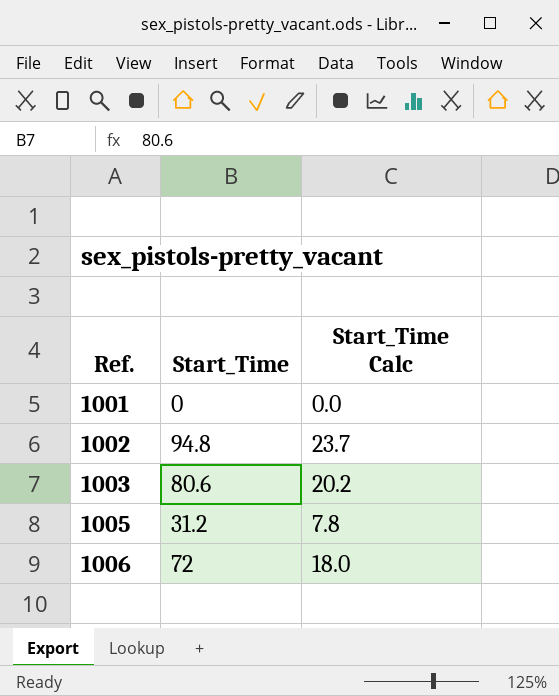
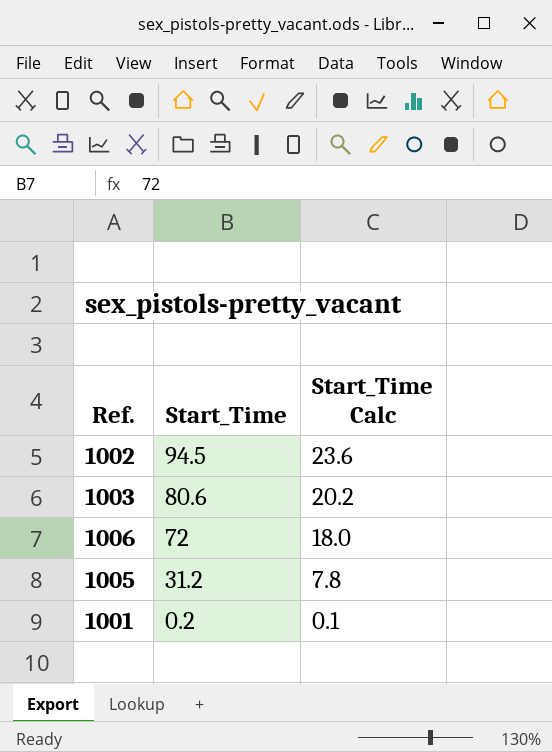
row order: Ref. ascending -> Start_Time descending
1002 | Start_Time: 94.8 -> 94.5
1002 | Start_Time Calc: 23.7 -> 23.6
1001 | Start_Time: 0 -> 0.2
1001 | Start_Time Calc: 0.0 -> 0.1

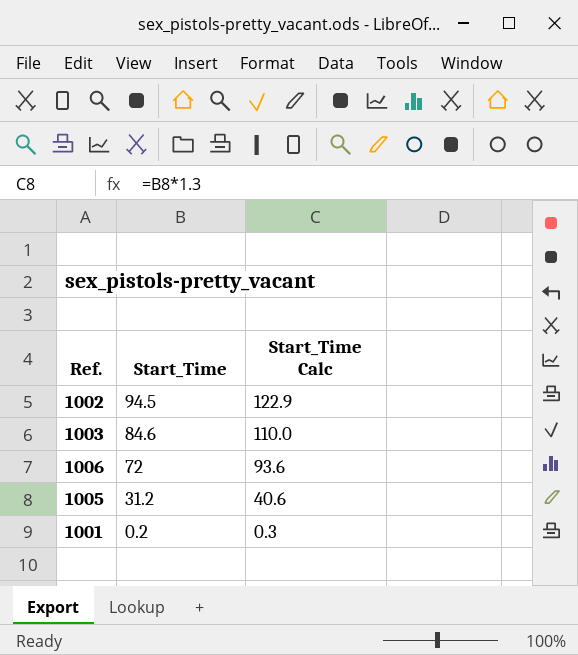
column Start_Time Calc | formula: [Start_Time] * 0.25 -> [Start_Time] * 1.3
1003 | Start_Time: 80.6 -> 84.6

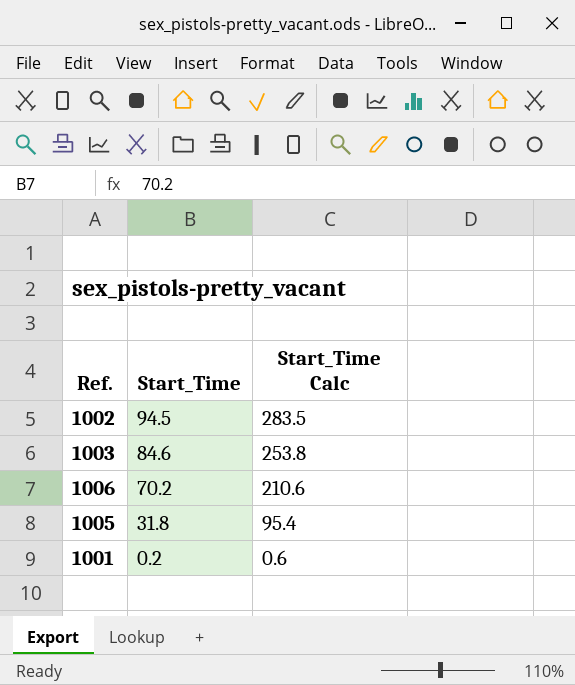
column Start_Time Calc | formula: [Start_Time] * 1.3 -> [Start_Time] * 3
1006 | Start_Time: 72 -> 70.2
1005 | Start_Time: 31.2 -> 31.8

